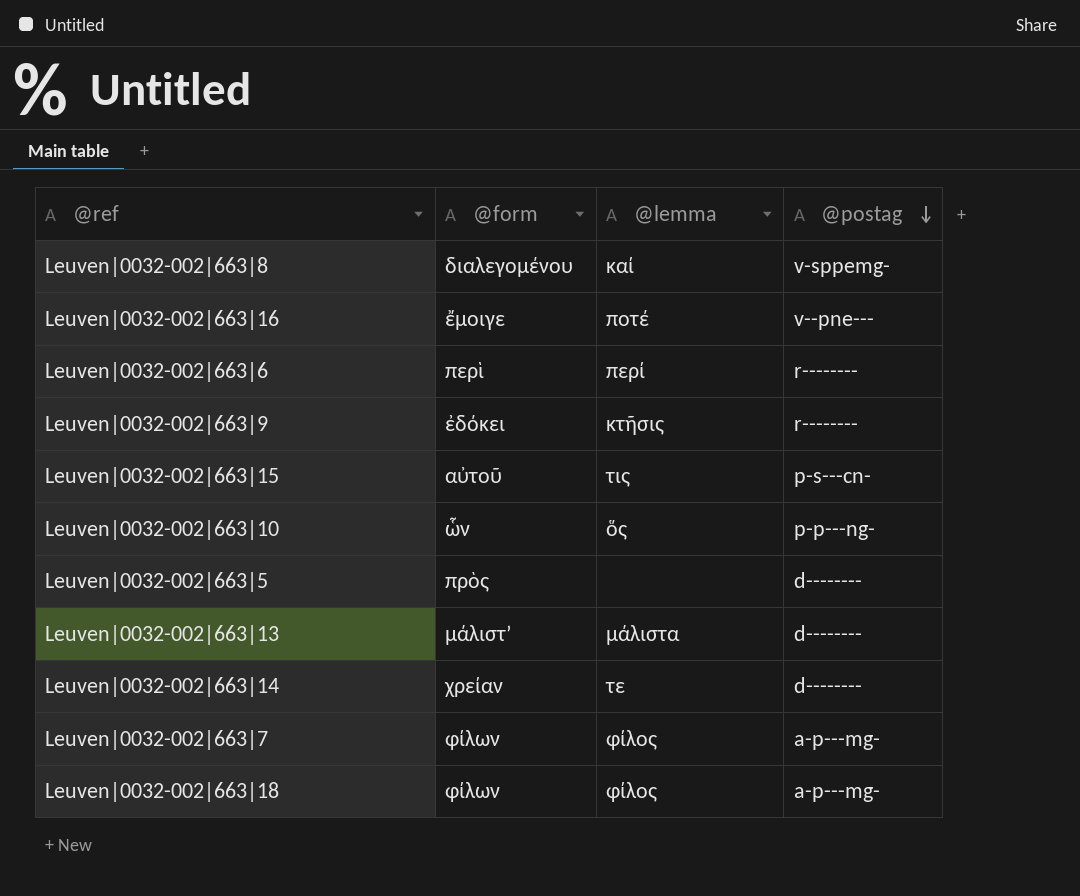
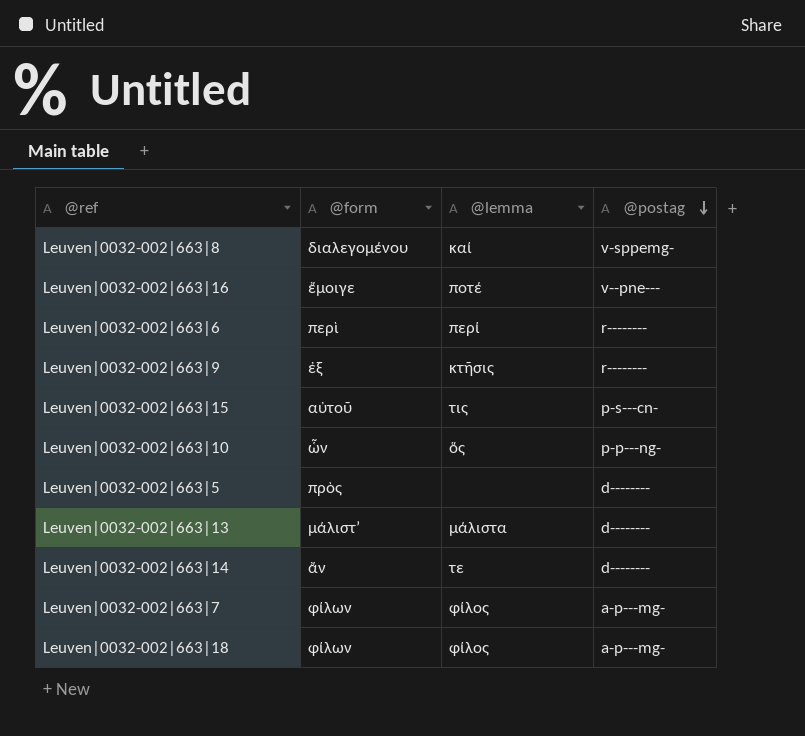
Leuven|0032-002|663|9 | @form: ἐδόκει -> ἐξ
Leuven|0032-002|663|14 | @form: χρείαν -> ἄν

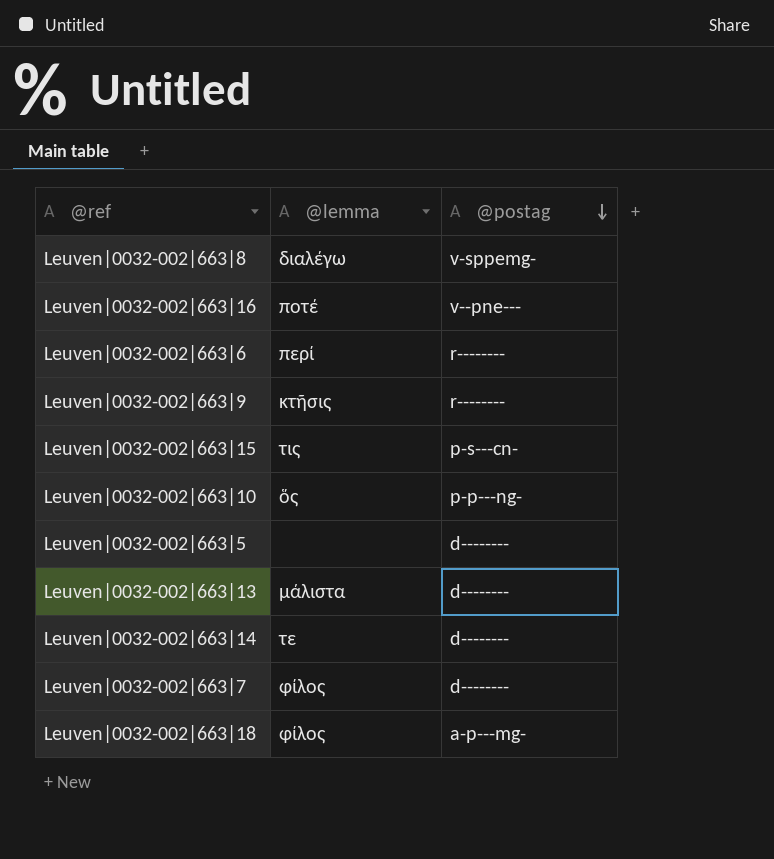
column @form | position: 2 -> none
Leuven|0032-002|663|8 | @lemma: καί -> διαλέγω
Leuven|0032-002|663|7 | @postag: a-p---mg- -> d--------

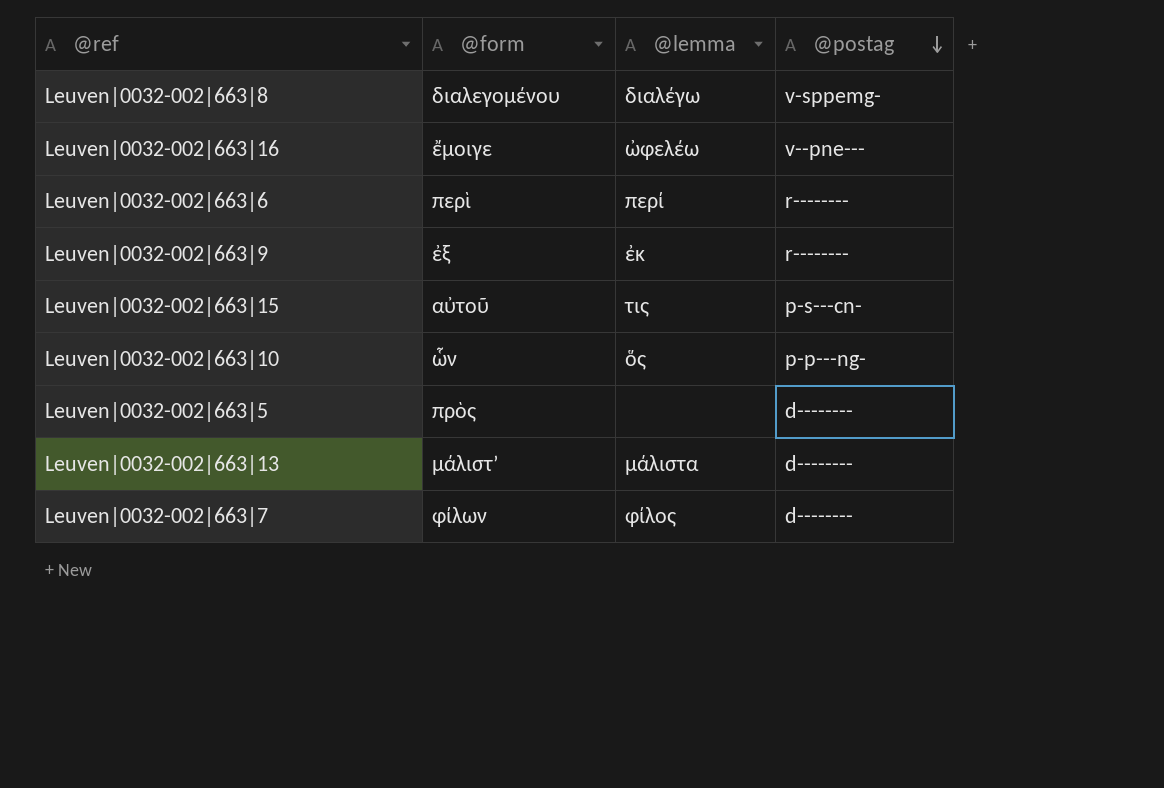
column @form | position: none -> 2
row Leuven|0032-002|663|14: τε | d-------- -> none
row Leuven|0032-002|663|18: φίλος | a-p---mg- -> none
Leuven|0032-002|663|16 | @lemma: ποτέ -> ὠφελέω
Leuven|0032-002|663|9 | @lemma: κτῆσις -> ἐκ

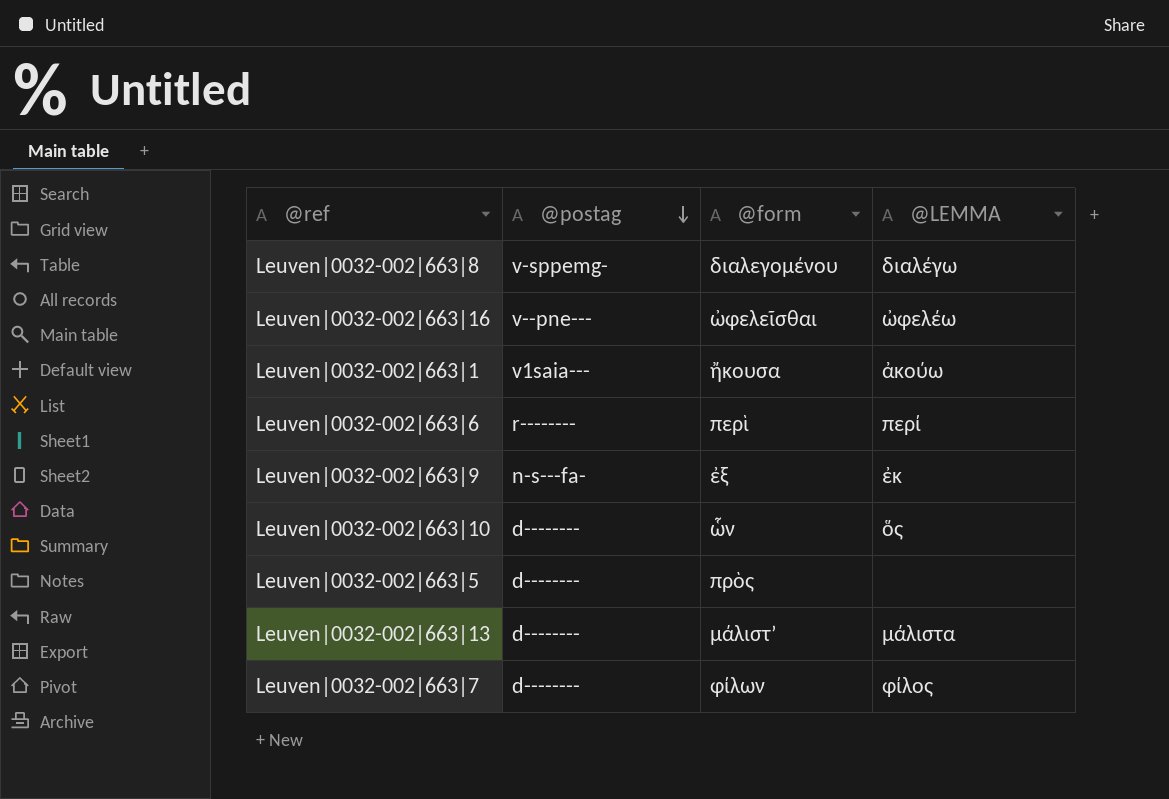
column @postag | position: 4 -> 2
column name: @lemma -> @LEMMA
row Leuven|0032-002|663|15: αὐτοῦ | τις | p-s---cn- -> none
Leuven|0032-002|663|16 | @form: ἔμοιγε -> ὠφελεῖσθαι
row Leuven|0032-002|663|1: none -> v1saia--- | ἤκουσα | ἀκούω
Leuven|0032-002|663|9 | @postag: r-------- -> n-s---fa-
Leuven|0032-002|663|10 | @postag: p-p---ng- -> d--------

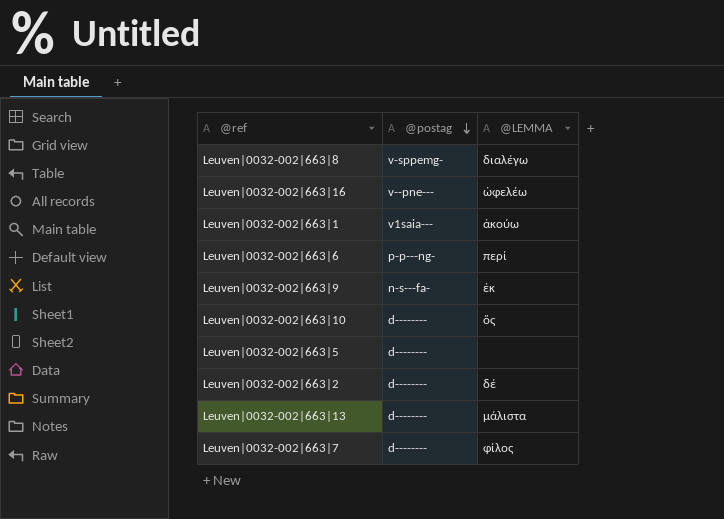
column @form | position: 3 -> none
Leuven|0032-002|663|6 | @postag: r-------- -> p-p---ng-
row Leuven|0032-002|663|2: none -> d-------- | δέ

